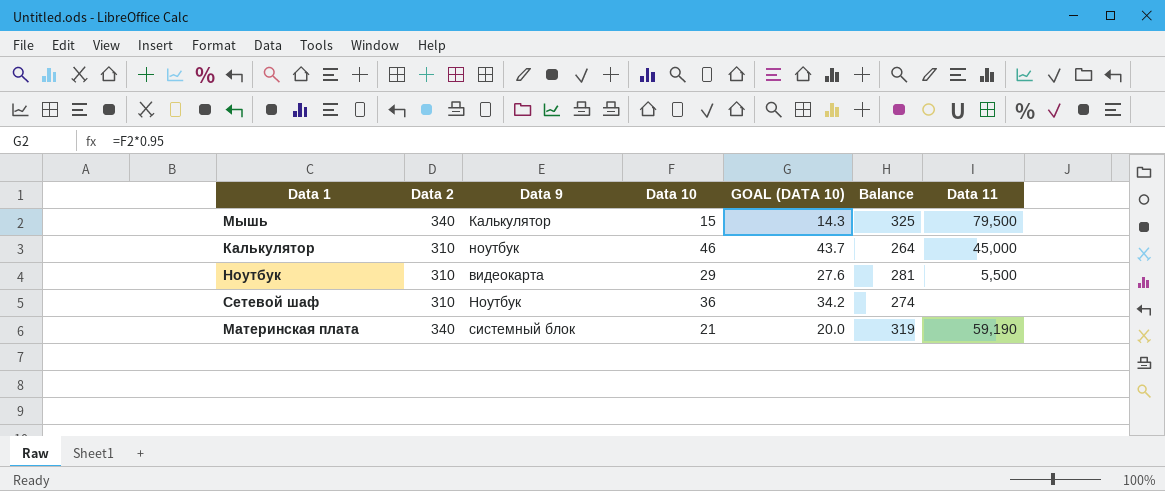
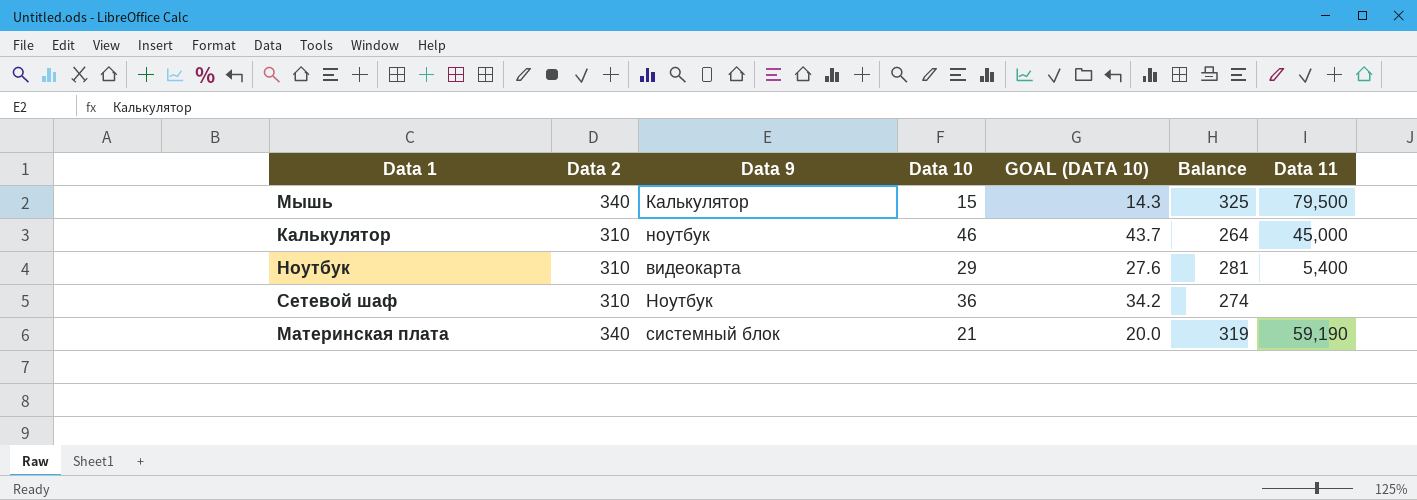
Ноутбук | Data 11: 5,500 -> 5,400

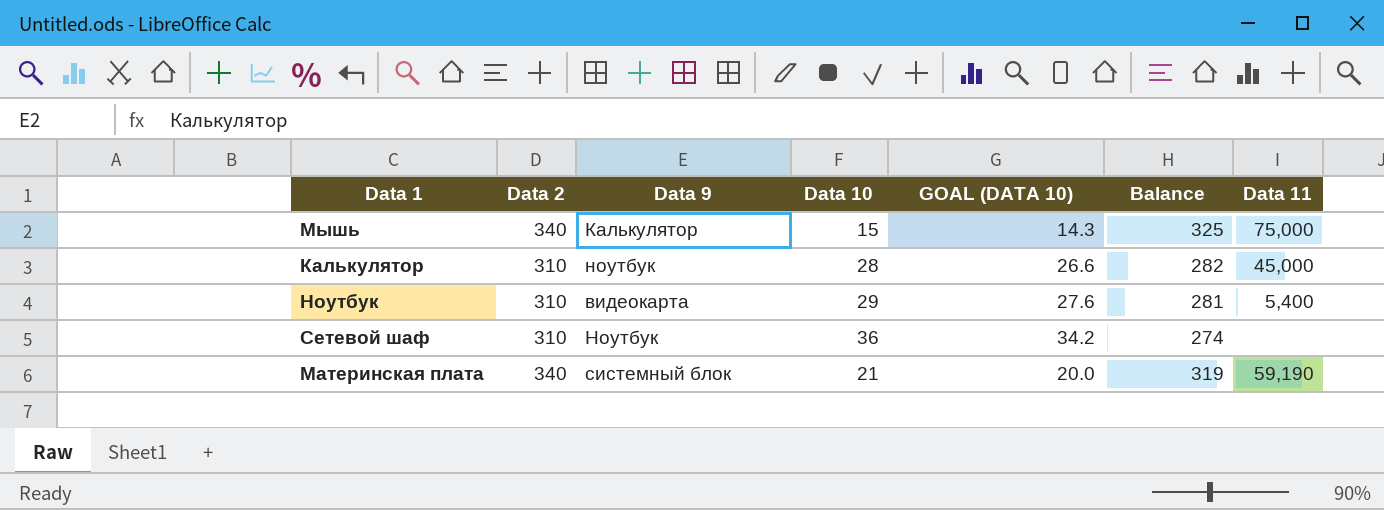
Мышь | Data 11: 79,500 -> 75,000
Калькулятор | Data 10: 46 -> 28
Калькулятор | GOAL (DATA 10): 43.7 -> 26.6
Калькулятор | Balance: 264 -> 282

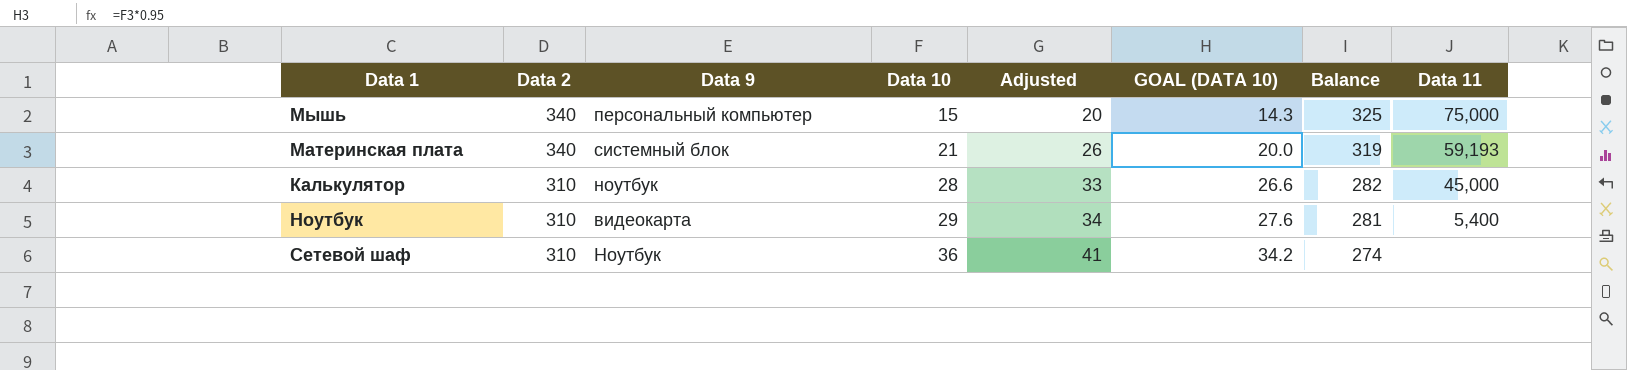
row order: none -> Data 2 descending
column Adjusted | formula: none -> [Data 10] + 5
Мышь | Data 9: Калькулятор -> персональный компьютер
Материнская плата | Data 11: 59,190 -> 59,193

